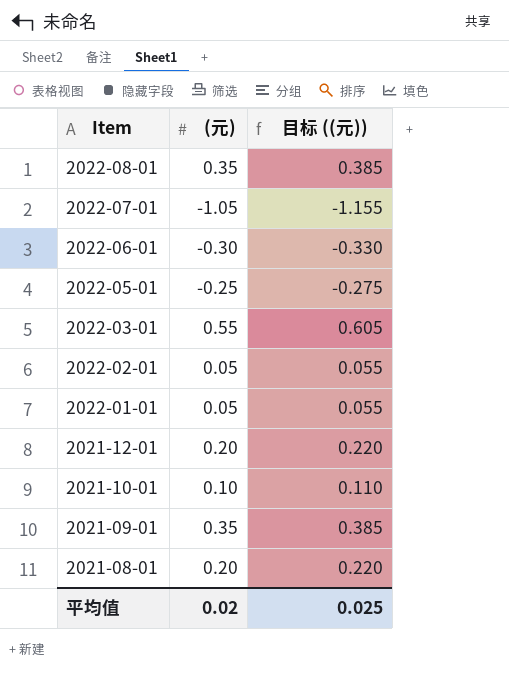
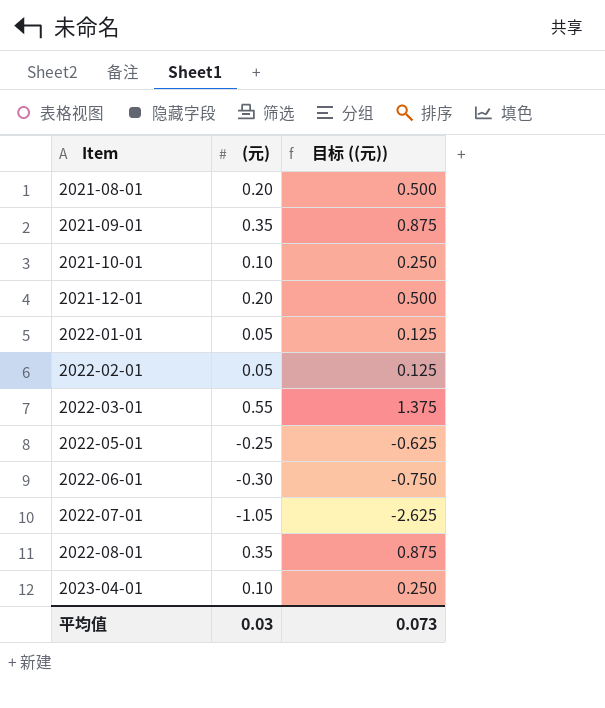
row order: Item descending -> Item ascending
column 目标 ((元)) | formula: [(元)] * 1.1 -> [(元)] * 2.5
row 2023-04-01: none -> 0.10 | 0.250
平均值 | (元): 0.02 -> 0.03
平均值 | 目标 ((元)): 0.025 -> 0.073

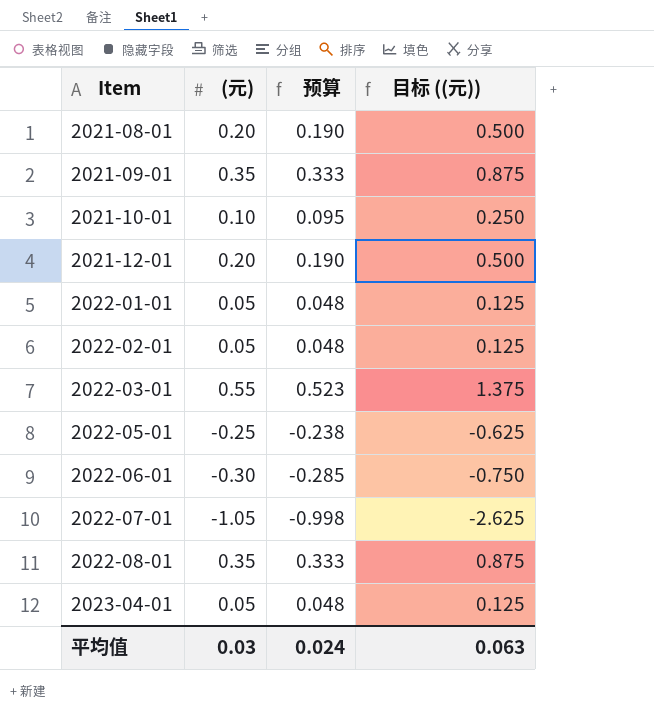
column 预算 | formula: none -> [(元)] * 0.95
2023-04-01 | (元): 0.10 -> 0.05
2023-04-01 | 目标 ((元)): 0.250 -> 0.125
平均值 | 目标 ((元)): 0.073 -> 0.063

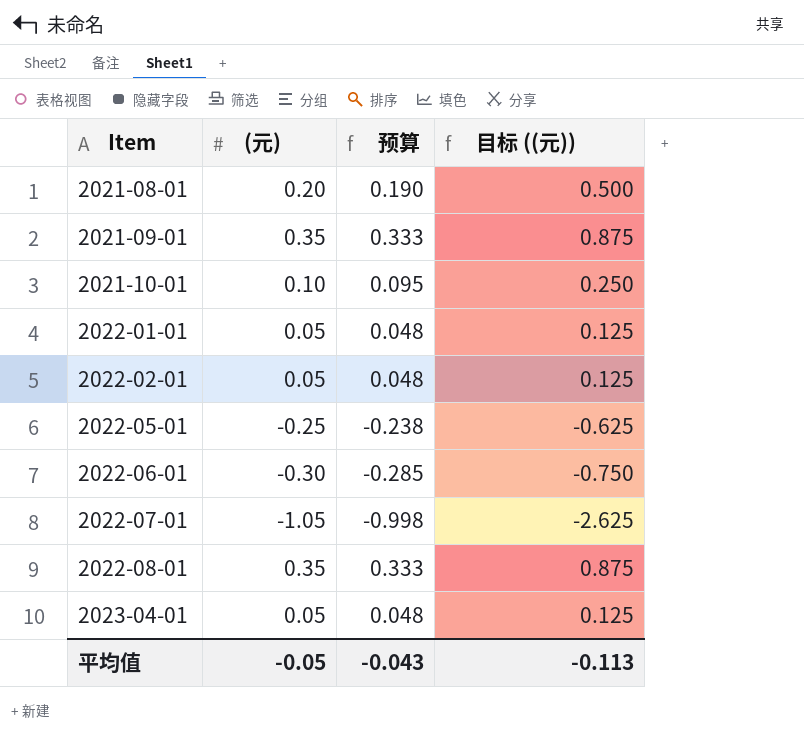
row 2021-12-01: 0.20 | 0.190 | 0.500 -> none
row 2022-03-01: 0.55 | 0.523 | 1.375 -> none
平均值 | (元): 0.03 -> -0.05
平均值 | 预算: 0.024 -> -0.043
平均值 | 目标 ((元)): 0.063 -> -0.113

